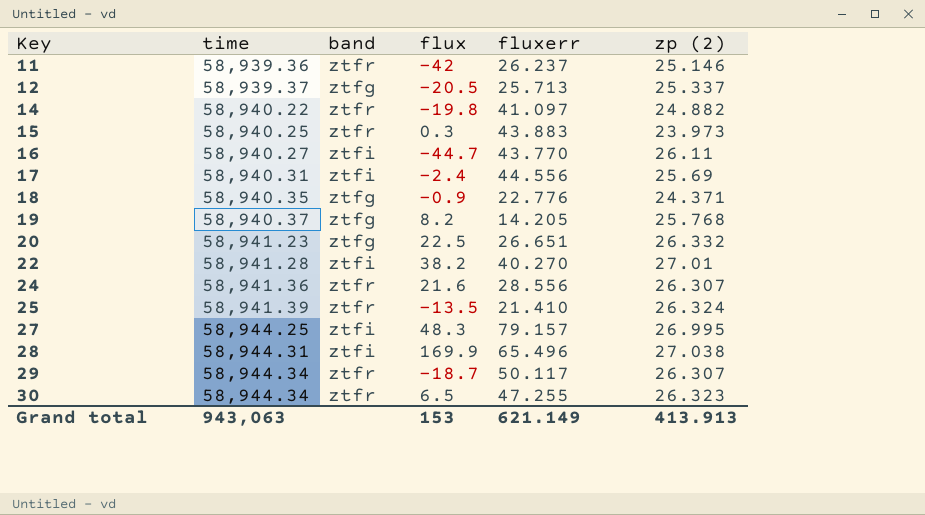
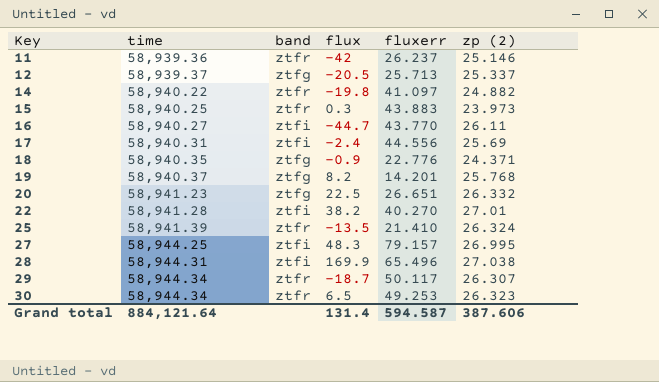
row 24: 58,941.36 | ztfr | 21.6 | 28.556 | 26.307 -> none
19 | fluxerr: 14.205 -> 14.201
30 | fluxerr: 47.255 -> 49.253
Grand total | time: 943,063 -> 884,121.64
Grand total | flux: 153 -> 131.4
Grand total | fluxerr: 621.149 -> 594.587
Grand total | zp (2): 413.913 -> 387.606

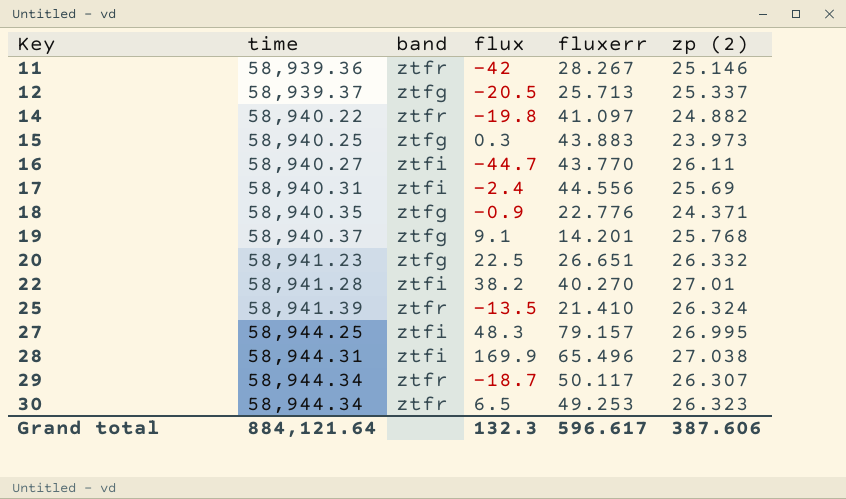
11 | fluxerr: 26.237 -> 28.267
15 | band: ztfr -> ztfg
19 | flux: 8.2 -> 9.1
Grand total | flux: 131.4 -> 132.3
Grand total | fluxerr: 594.587 -> 596.617

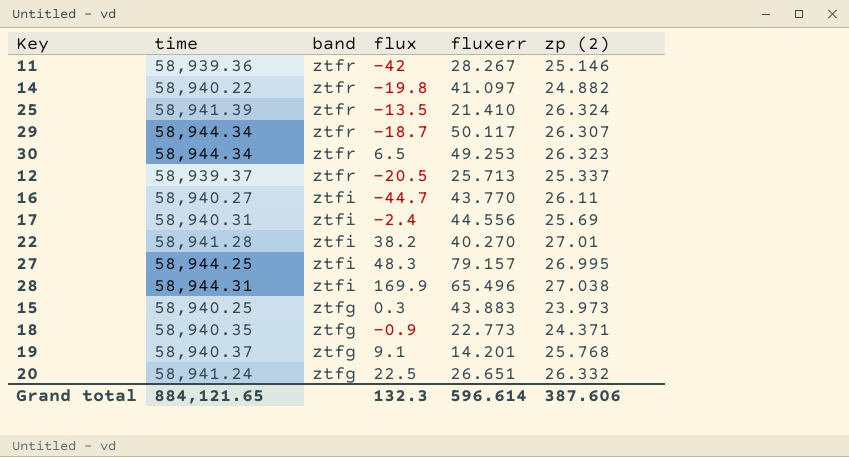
row order: Key ascending -> band descending
12 | band: ztfg -> ztfr
18 | fluxerr: 22.776 -> 22.773
20 | time: 58,941.23 -> 58,941.24
Grand total | time: 884,121.64 -> 884,121.65
Grand total | fluxerr: 596.617 -> 596.614

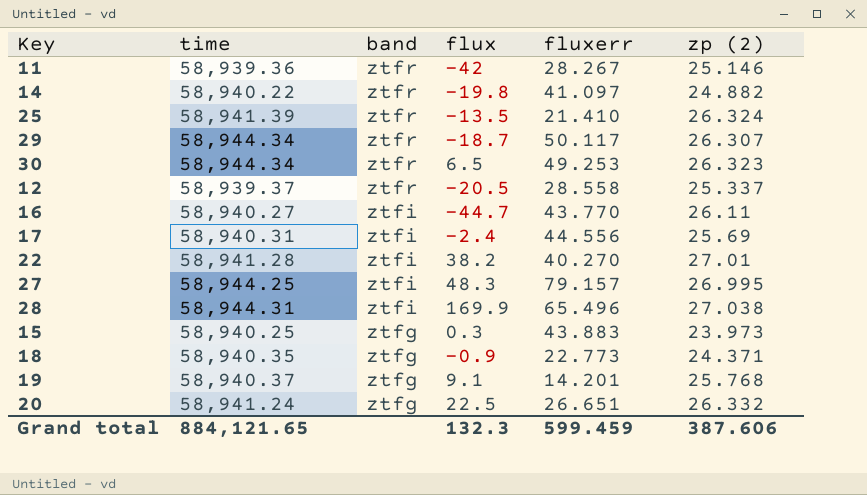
12 | fluxerr: 25.713 -> 28.558
Grand total | fluxerr: 596.614 -> 599.459

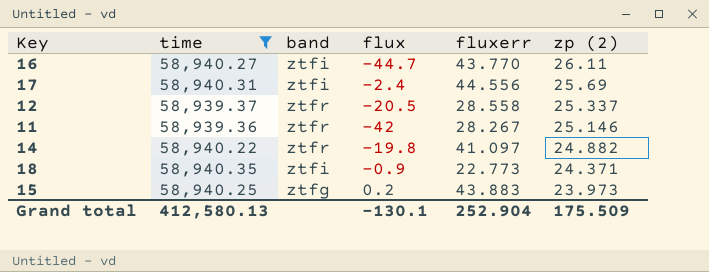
filter: none -> time <= 58,940.35
row order: band descending -> zp (2) descending
18 | band: ztfg -> ztfi
15 | flux: 0.3 -> 0.2
Grand total | time: 884,121.65 -> 412,580.13
Grand total | flux: 132.3 -> -130.1
Grand total | fluxerr: 599.459 -> 252.904
Grand total | zp (2): 387.606 -> 175.509

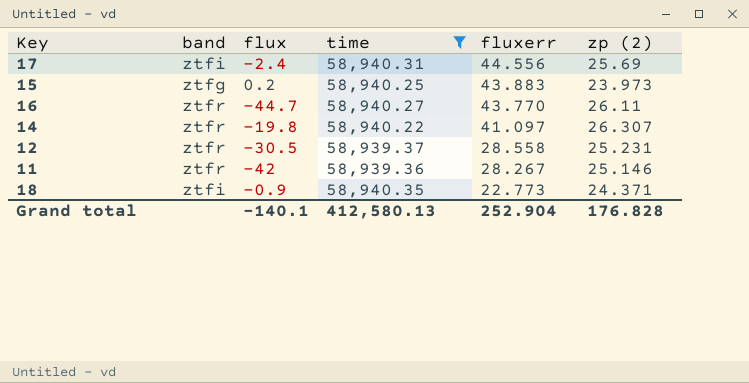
row order: zp (2) descending -> fluxerr descending
column time | position: 2 -> 4
16 | band: ztfi -> ztfr
14 | zp (2): 24.882 -> 26.307
12 | flux: -20.5 -> -30.5
12 | zp (2): 25.337 -> 25.231
Grand total | flux: -130.1 -> -140.1
Grand total | zp (2): 175.509 -> 176.828

